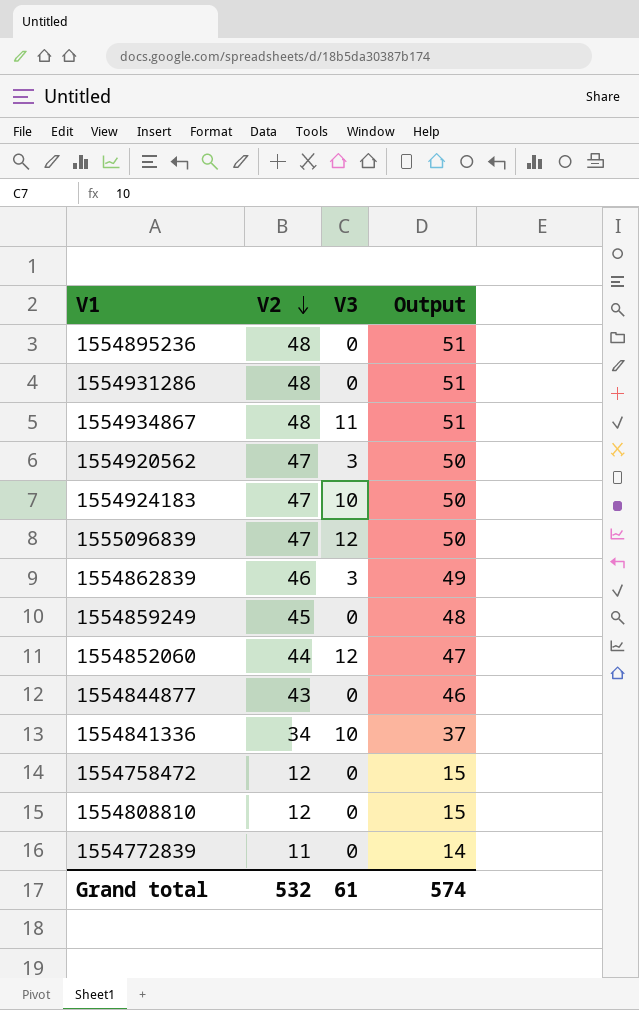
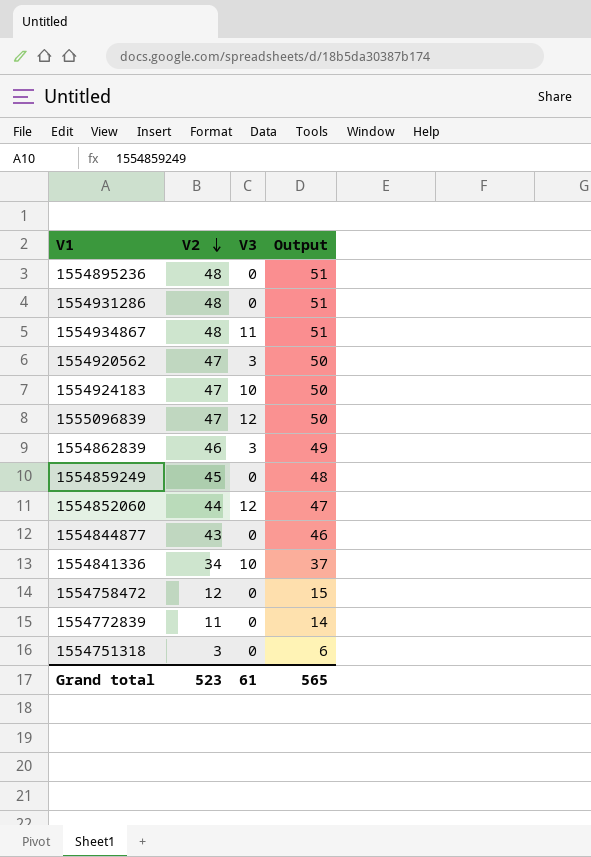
row 1554808810: 12 | 0 | 15 -> none
row 1554751318: none -> 3 | 0 | 6
Grand total | V2: 532 -> 523
Grand total | Output: 574 -> 565

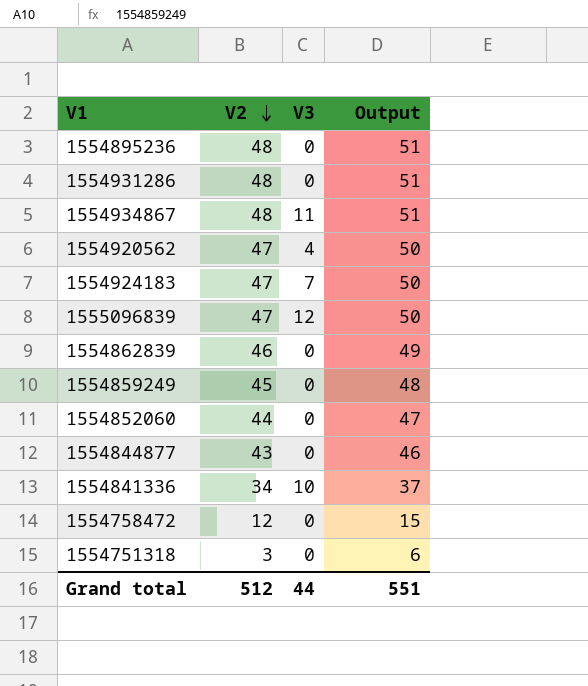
row 1554772839: 11 | 0 | 14 -> none
1554920562 | V3: 3 -> 4
1554924183 | V3: 10 -> 7
1554862839 | V3: 3 -> 0
1554852060 | V3: 12 -> 0
Grand total | V2: 523 -> 512
Grand total | V3: 61 -> 44
Grand total | Output: 565 -> 551

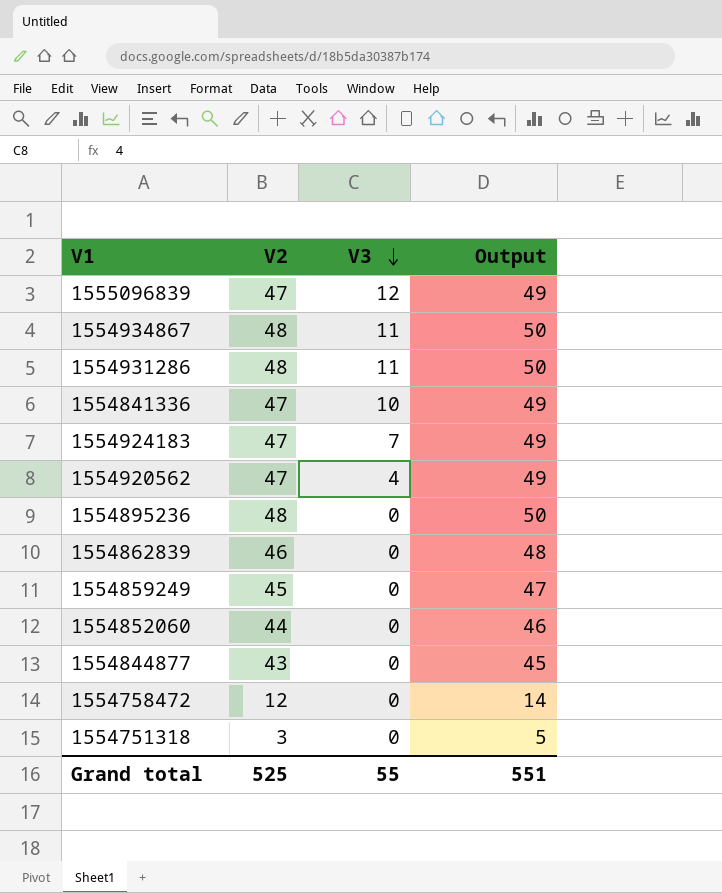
row order: V2 descending -> V3 descending
column Output | formula: [V2] + 3 -> [V2] + 2
1554931286 | V3: 0 -> 11
1554841336 | V2: 34 -> 47
Grand total | V2: 512 -> 525
Grand total | V3: 44 -> 55

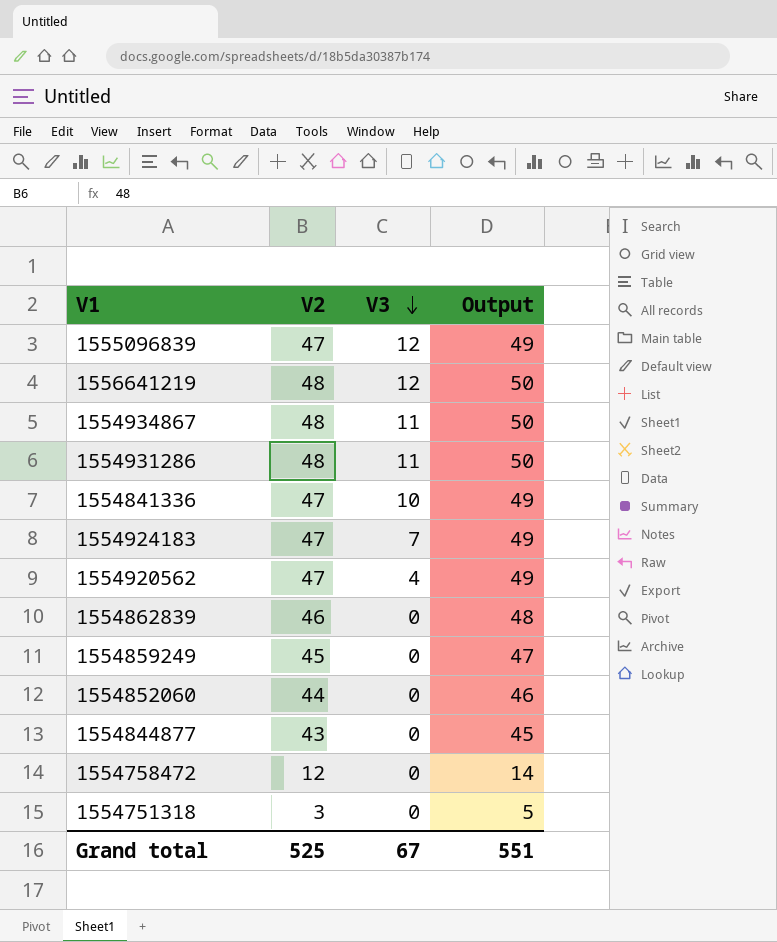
row 1554895236: 48 | 0 | 50 -> none
row 1556641219: none -> 48 | 12 | 50
Grand total | V3: 55 -> 67

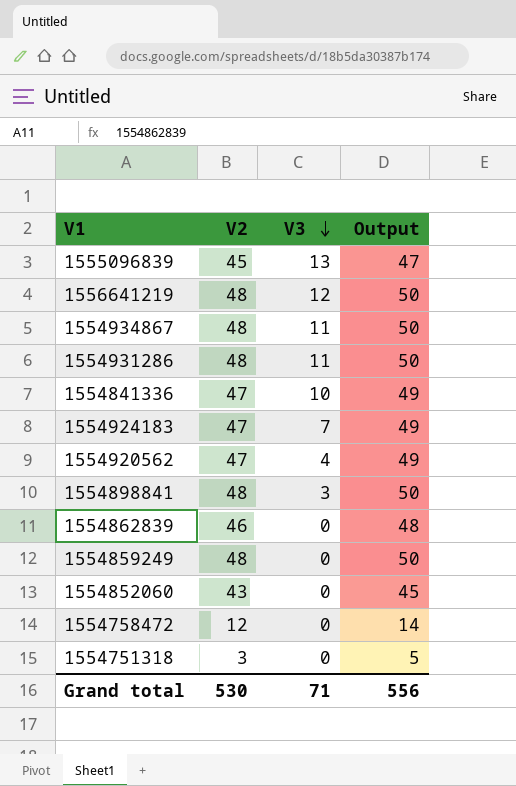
row 1554844877: 43 | 0 | 45 -> none
1555096839 | V2: 47 -> 45
1555096839 | V3: 12 -> 13
1555096839 | Output: 49 -> 47
row 1554898841: none -> 48 | 3 | 50
1554859249 | V2: 45 -> 48
1554859249 | Output: 47 -> 50
1554852060 | V2: 44 -> 43
1554852060 | Output: 46 -> 45
Grand total | V2: 525 -> 530
Grand total | V3: 67 -> 71
Grand total | Output: 551 -> 556

